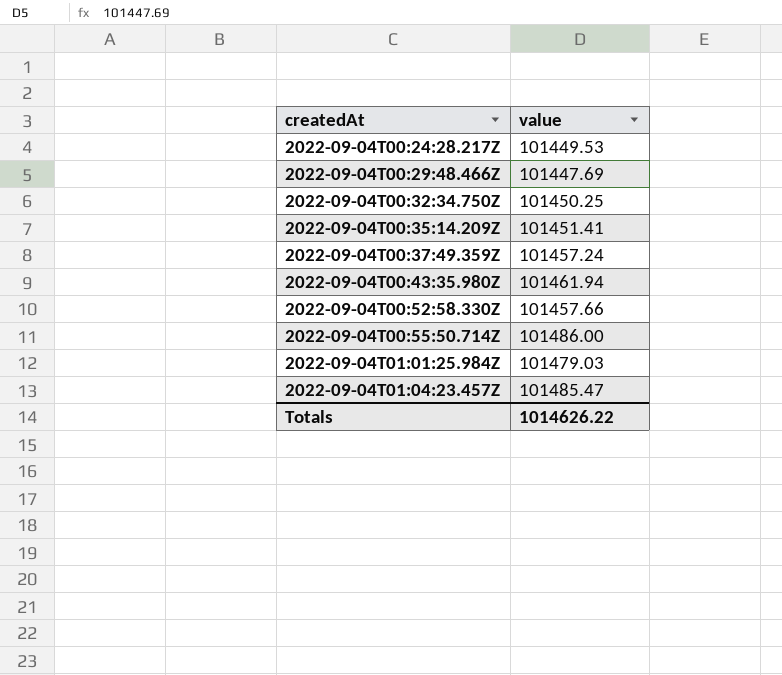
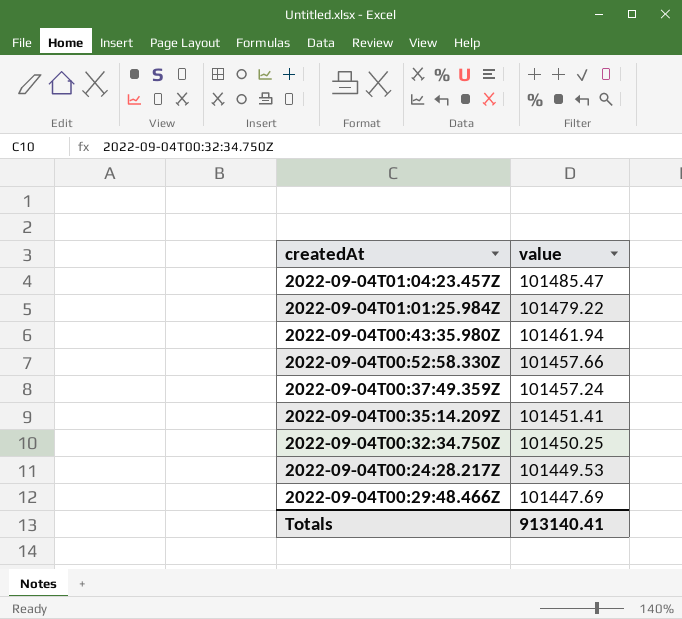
row order: createdAt ascending -> value descending
row 2022-09-04T00:55:50.714Z: 101486.00 -> none
2022-09-04T01:01:25.984Z | value: 101479.03 -> 101479.22
Totals | value: 1014626.22 -> 913140.41

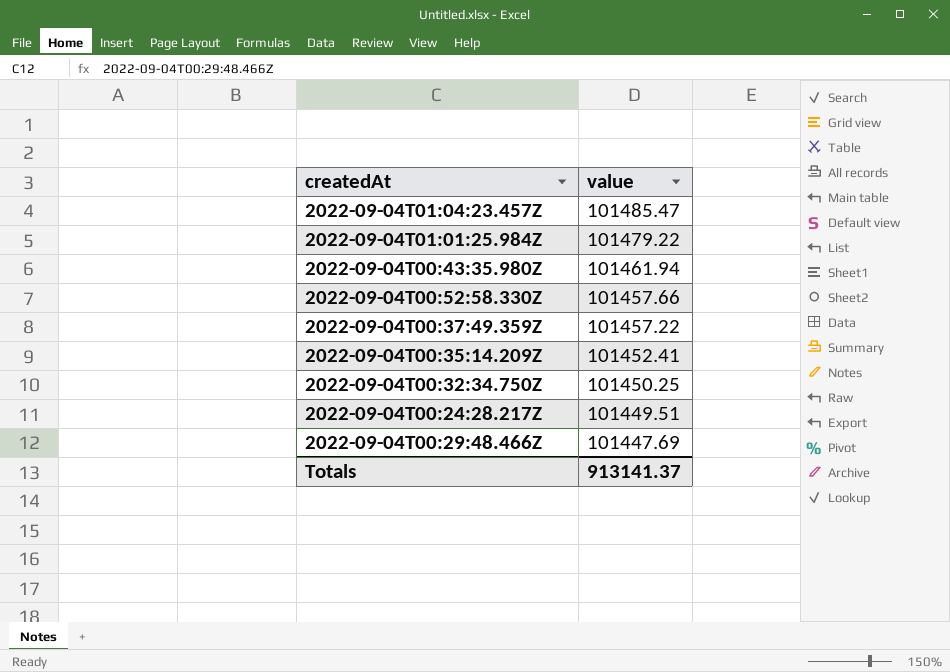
2022-09-04T00:37:49.359Z | value: 101457.24 -> 101457.22
2022-09-04T00:35:14.209Z | value: 101451.41 -> 101452.41
2022-09-04T00:24:28.217Z | value: 101449.53 -> 101449.51
Totals | value: 913140.41 -> 913141.37

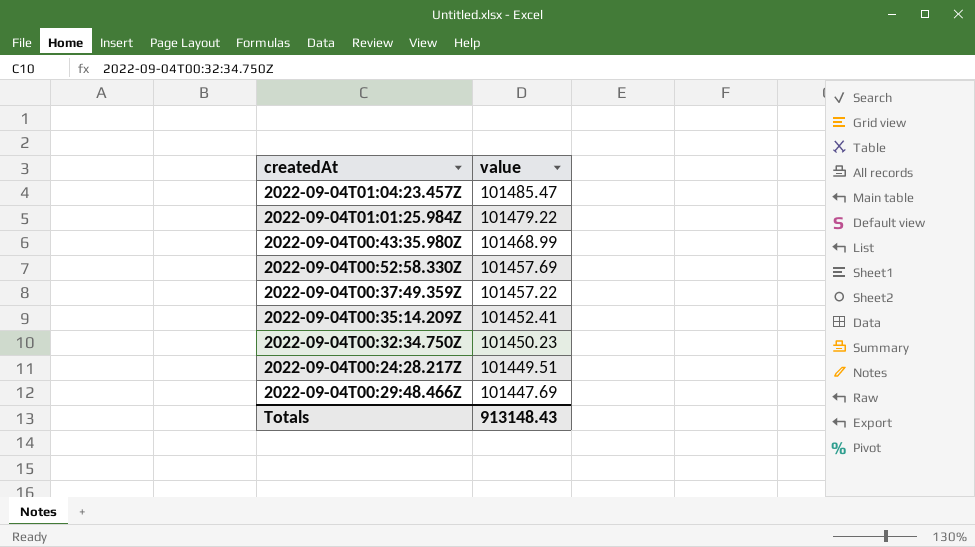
2022-09-04T00:43:35.980Z | value: 101461.94 -> 101468.99
2022-09-04T00:52:58.330Z | value: 101457.66 -> 101457.69
2022-09-04T00:32:34.750Z | value: 101450.25 -> 101450.23
Totals | value: 913141.37 -> 913148.43

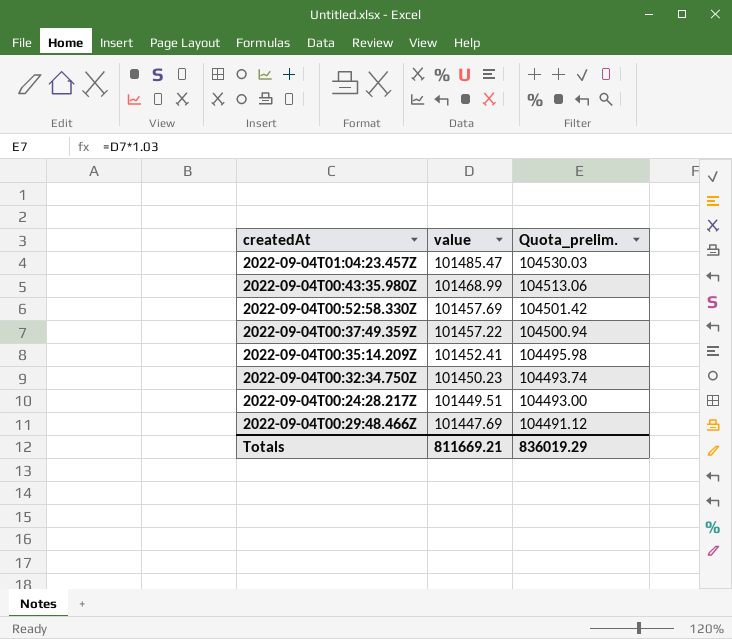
column Quota_prelim. | formula: none -> [value] * 1.03
row 2022-09-04T01:01:25.984Z: 101479.22 -> none
Totals | value: 913148.43 -> 811669.21

